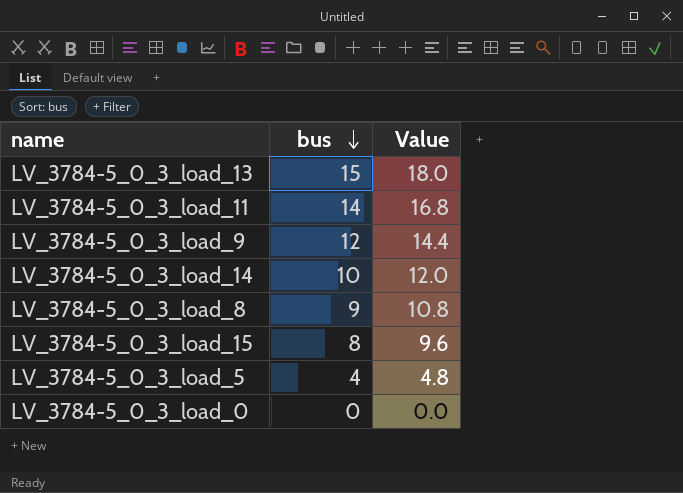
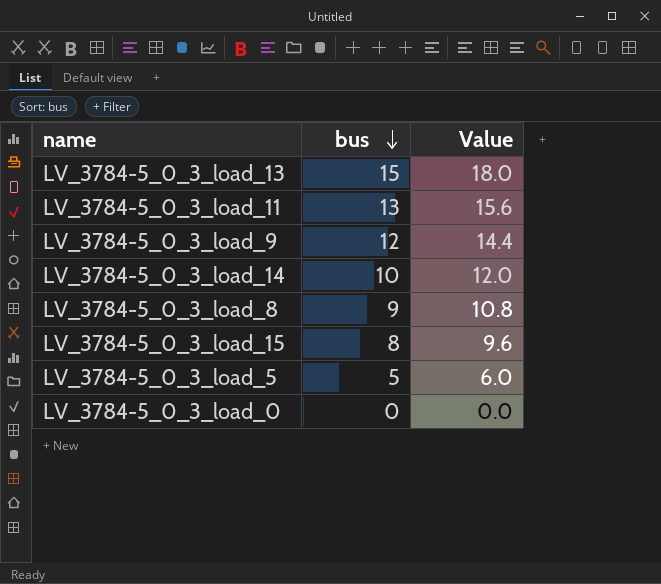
LV_3784-5_0_3_load_11 | bus: 14 -> 13
LV_3784-5_0_3_load_11 | Value: 16.8 -> 15.6
LV_3784-5_0_3_load_5 | bus: 4 -> 5
LV_3784-5_0_3_load_5 | Value: 4.8 -> 6.0

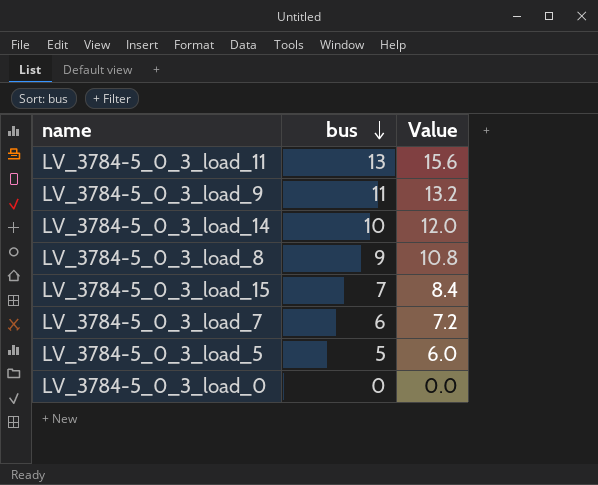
row LV_3784-5_0_3_load_13: 15 | 18.0 -> none
LV_3784-5_0_3_load_9 | bus: 12 -> 11
LV_3784-5_0_3_load_9 | Value: 14.4 -> 13.2
LV_3784-5_0_3_load_15 | bus: 8 -> 7
LV_3784-5_0_3_load_15 | Value: 9.6 -> 8.4
row LV_3784-5_0_3_load_7: none -> 6 | 7.2

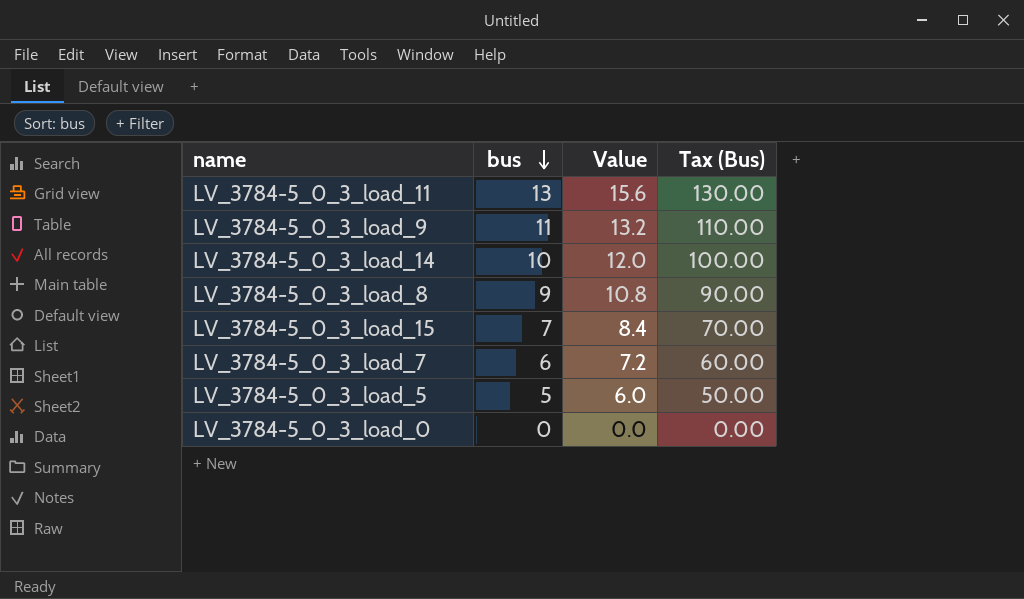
column Tax (Bus) | formula: none -> [bus] * 10

